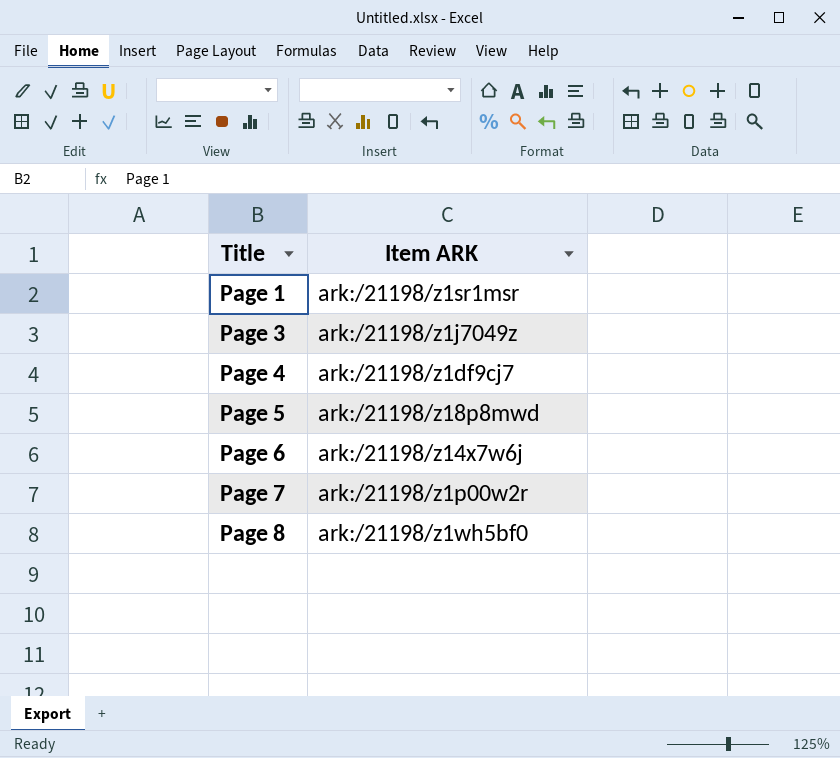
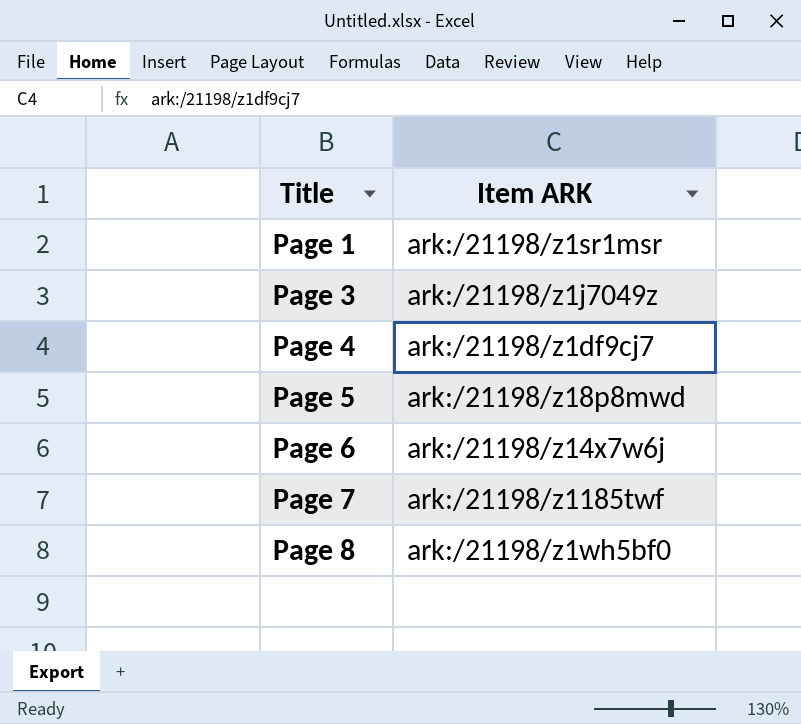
Page 7 | Item ARK: ark:/21198/z1p00w2r -> ark:/21198/z1185twf

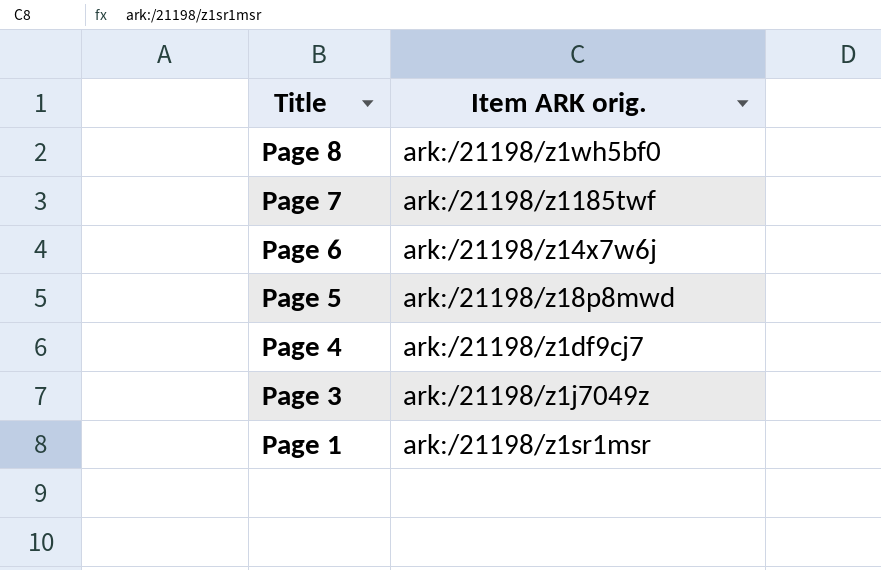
row order: Title ascending -> Title descending
column name: Item ARK -> Item ARK orig.

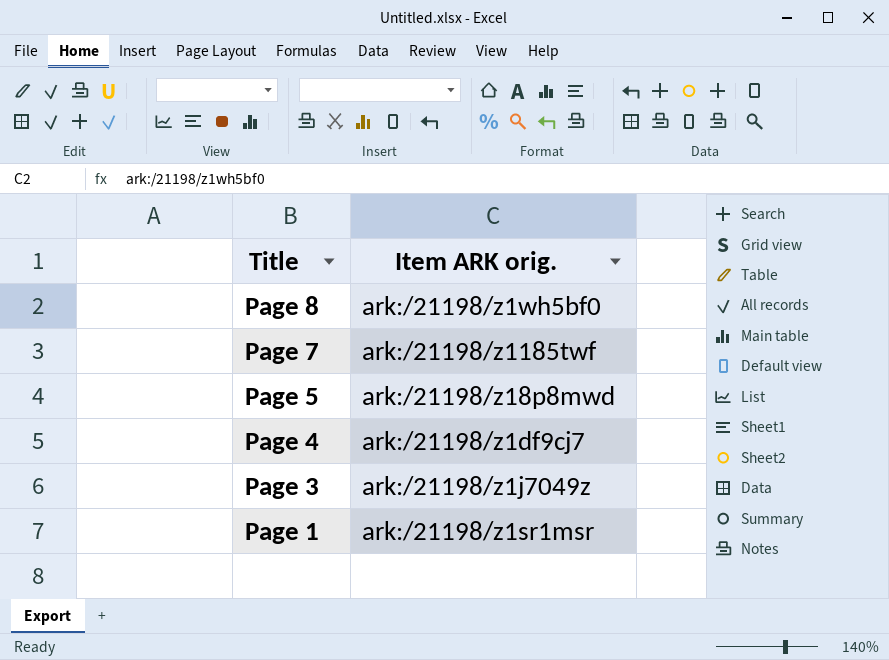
row Page 6: ark:/21198/z14x7w6j -> none

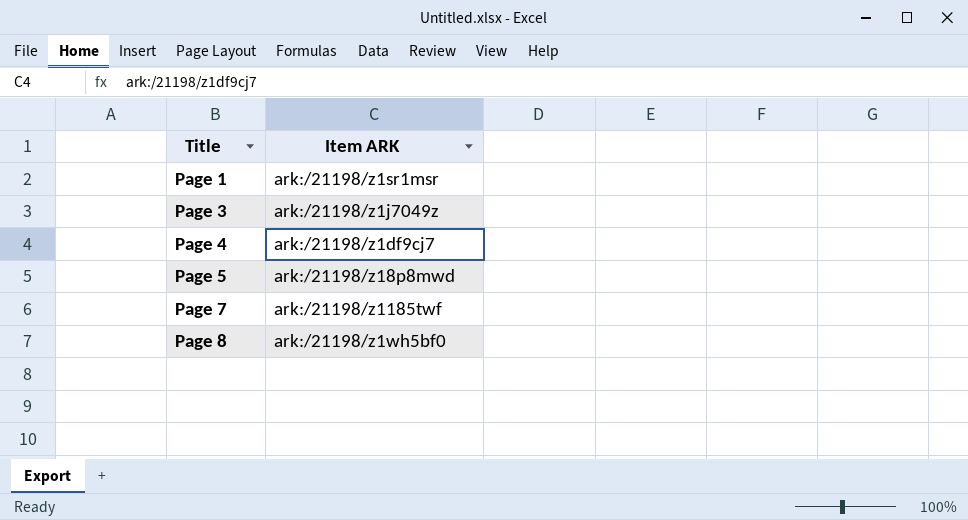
row order: Title descending -> Title ascending
column name: Item ARK orig. -> Item ARK

